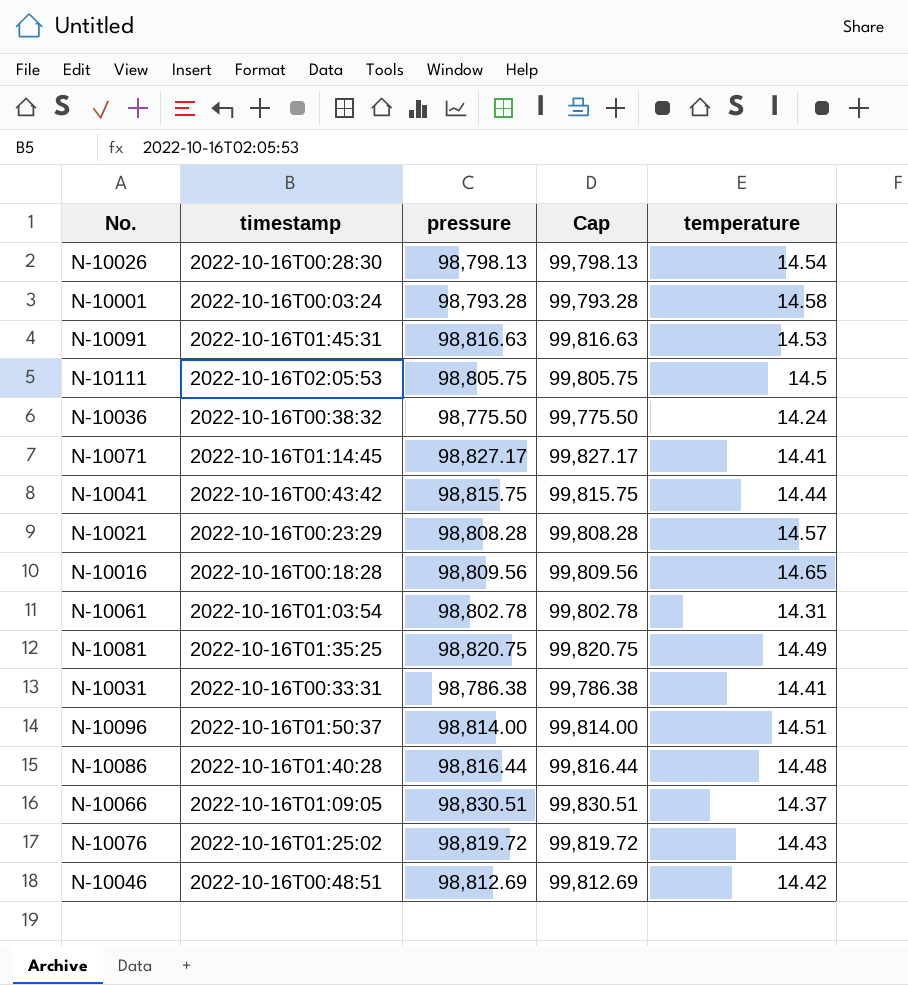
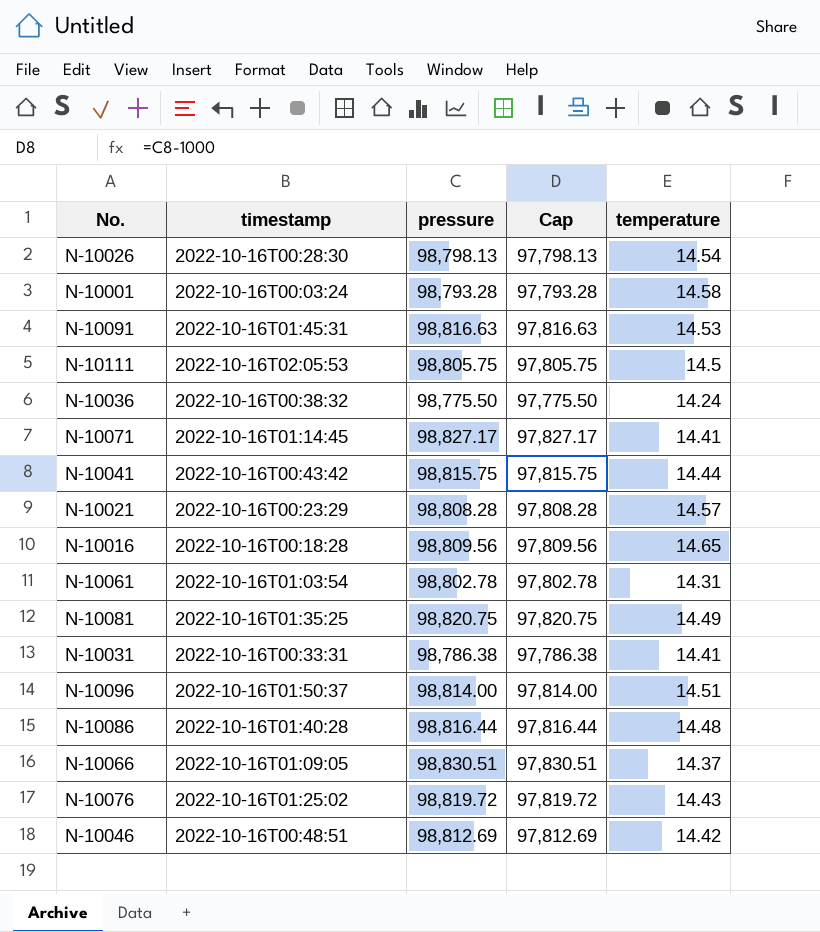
column Cap | formula: [pressure] + 1000 -> [pressure] - 1000

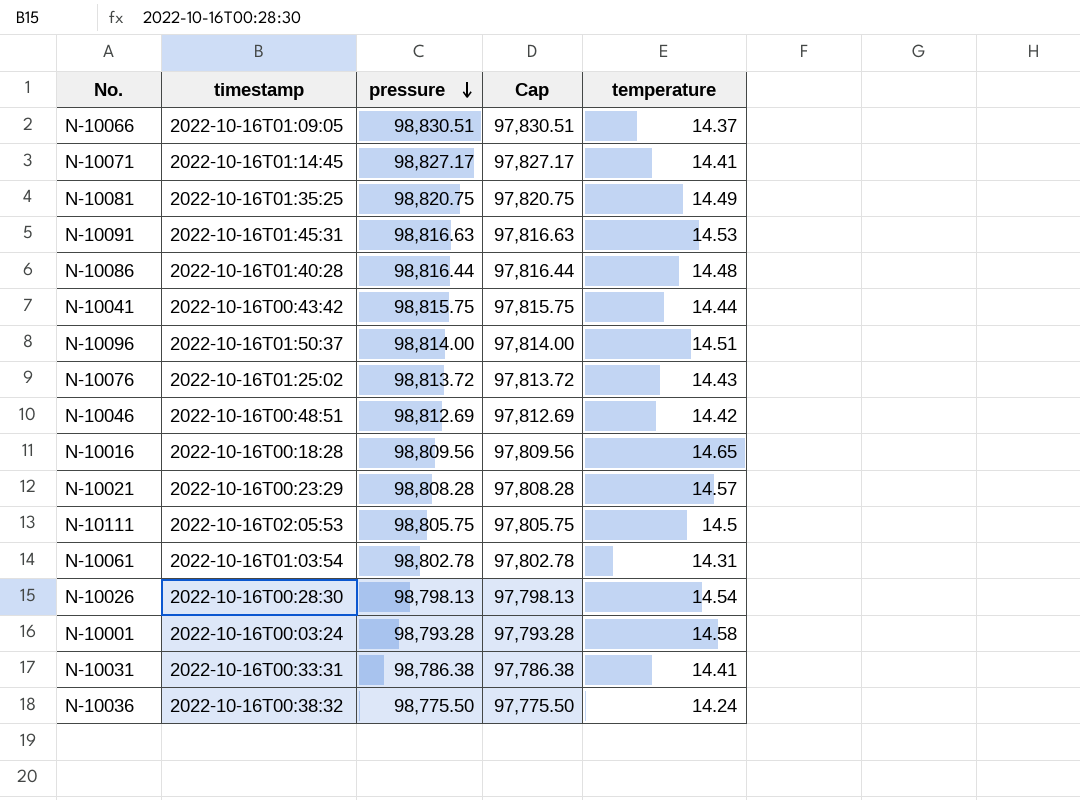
row order: none -> pressure descending
N-10076 | pressure: 98,819.72 -> 98,813.72
N-10076 | Cap: 97,819.72 -> 97,813.72

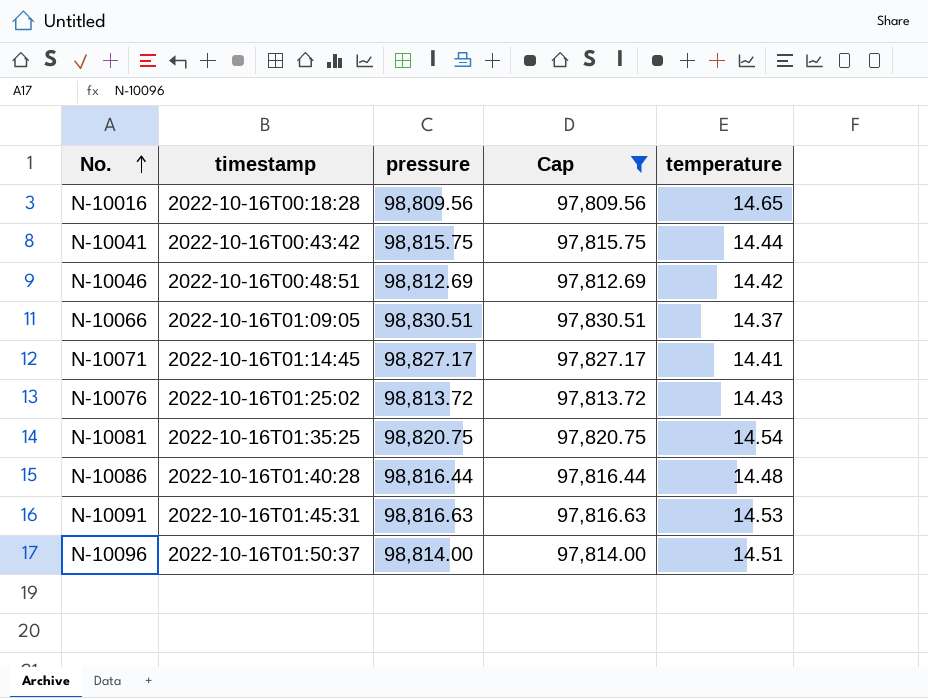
filter: none -> Cap >= 97,809.56
row order: pressure descending -> No. ascending
N-10081 | temperature: 14.49 -> 14.54

